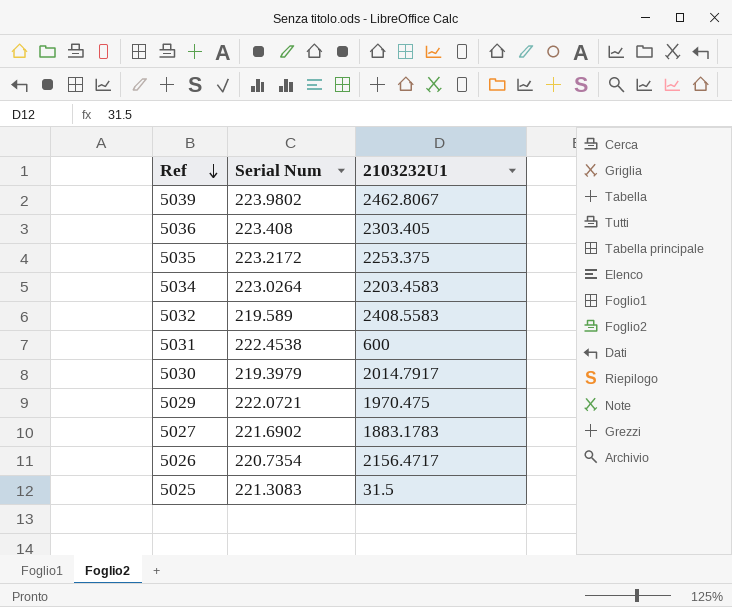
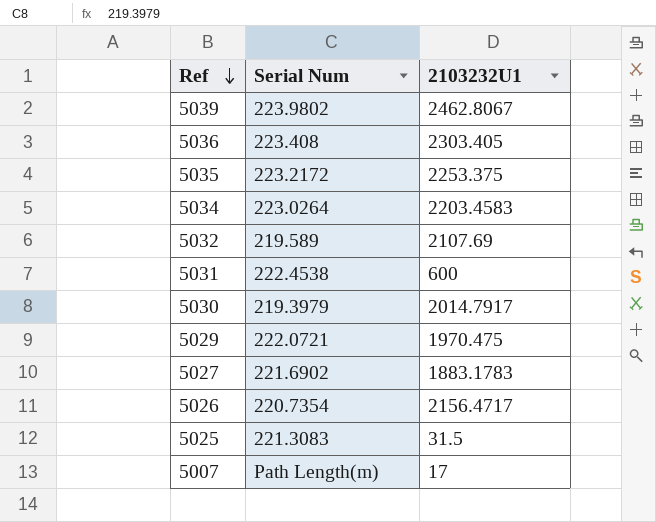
5032 | 2103232U1: 2408.5583 -> 2107.69
row 5007: none -> Path Length(m) | 17

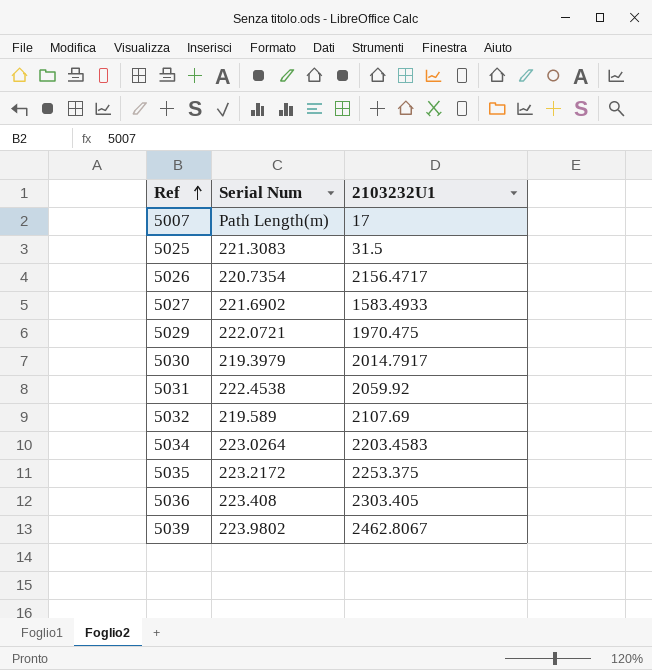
row order: Ref descending -> Ref ascending
5027 | 2103232U1: 1883.1783 -> 1583.4933
5031 | 2103232U1: 600 -> 2059.92

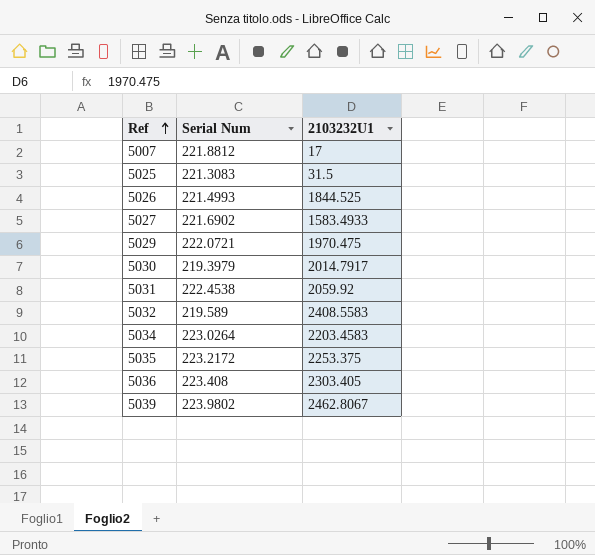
5007 | Serial Num: Path Length(m) -> 221.8812
5026 | Serial Num: 220.7354 -> 221.4993
5026 | 2103232U1: 2156.4717 -> 1844.525
5032 | 2103232U1: 2107.69 -> 2408.5583

